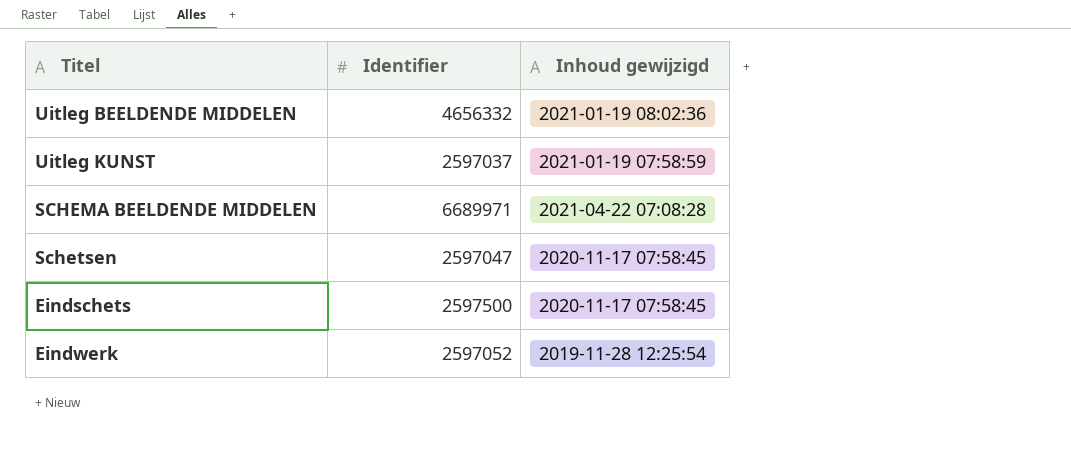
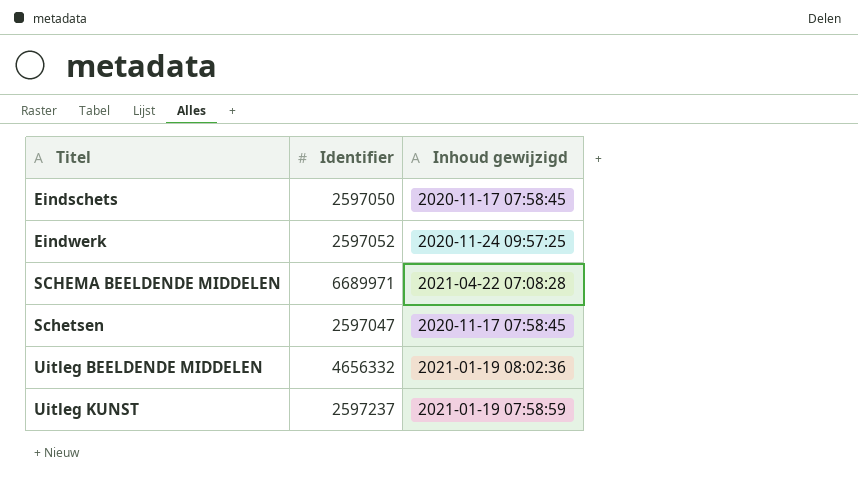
row order: none -> Titel ascending
Eindschets | Identifier: 2597500 -> 2597050
Eindwerk | Inhoud gewijzigd: 2019-11-28 12:25:54 -> 2020-11-24 09:57:25
Uitleg KUNST | Identifier: 2597037 -> 2597237

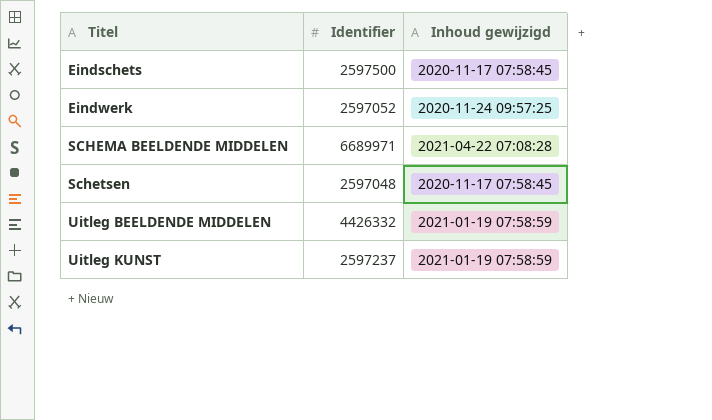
Eindschets | Identifier: 2597050 -> 2597500
Schetsen | Identifier: 2597047 -> 2597048
Uitleg BEELDENDE MIDDELEN | Identifier: 4656332 -> 4426332
Uitleg BEELDENDE MIDDELEN | Inhoud gewijzigd: 2021-01-19 08:02:36 -> 2021-01-19 07:58:59

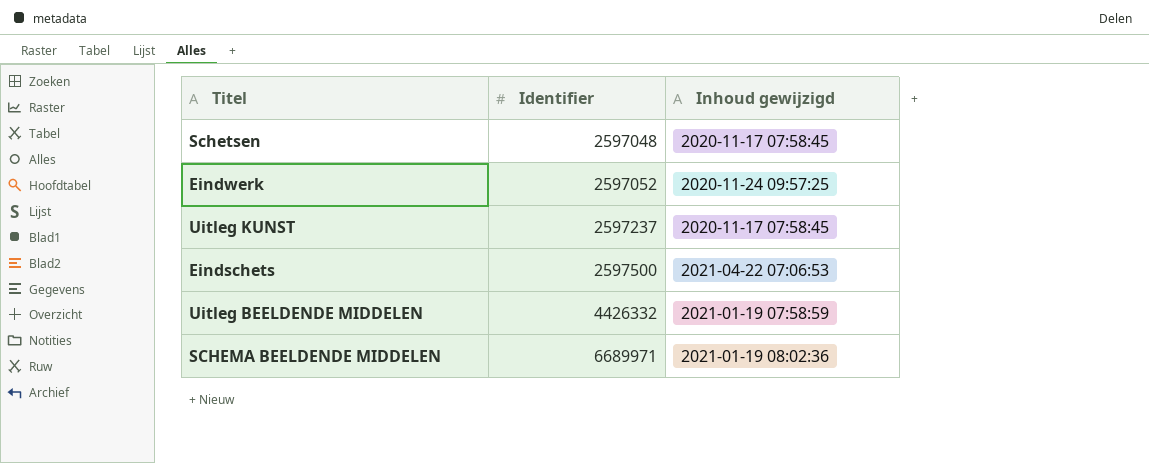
row order: Titel ascending -> Identifier ascending
Uitleg KUNST | Inhoud gewijzigd: 2021-01-19 07:58:59 -> 2020-11-17 07:58:45
Eindschets | Inhoud gewijzigd: 2020-11-17 07:58:45 -> 2021-04-22 07:06:53
SCHEMA BEELDENDE MIDDELEN | Inhoud gewijzigd: 2021-04-22 07:08:28 -> 2021-01-19 08:02:36

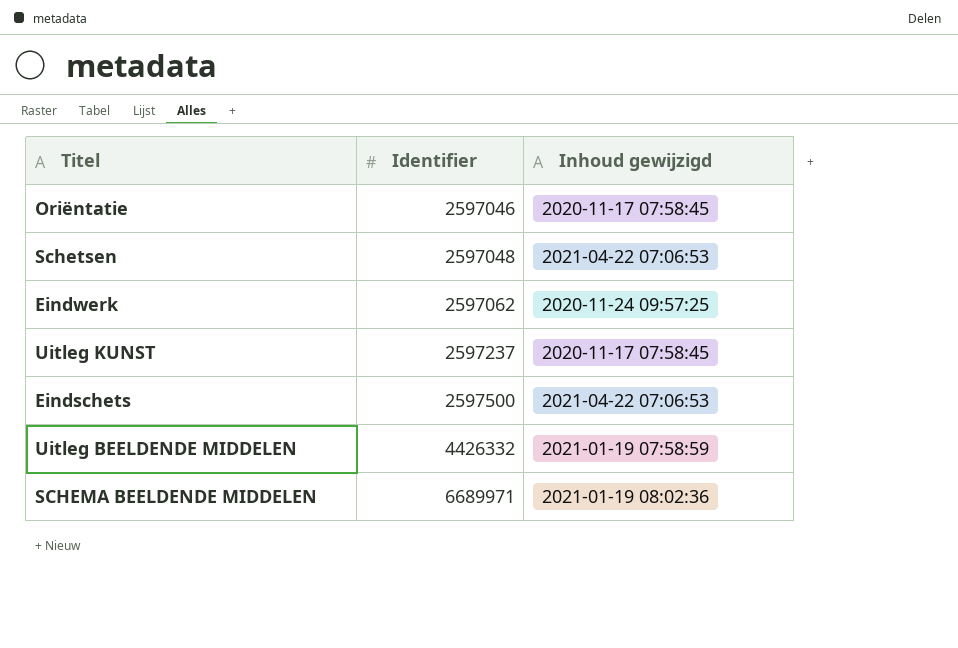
row Oriëntatie: none -> 2597046 | 2020-11-17 07:58:45
Schetsen | Inhoud gewijzigd: 2020-11-17 07:58:45 -> 2021-04-22 07:06:53
Eindwerk | Identifier: 2597052 -> 2597062

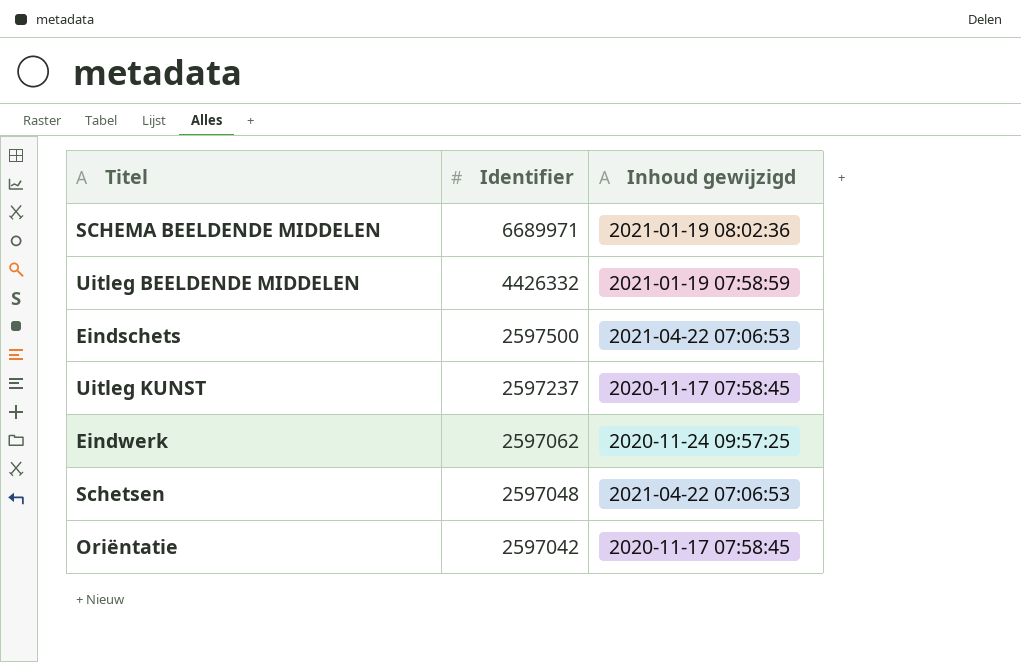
row order: Identifier ascending -> Identifier descending
Oriëntatie | Identifier: 2597046 -> 2597042

